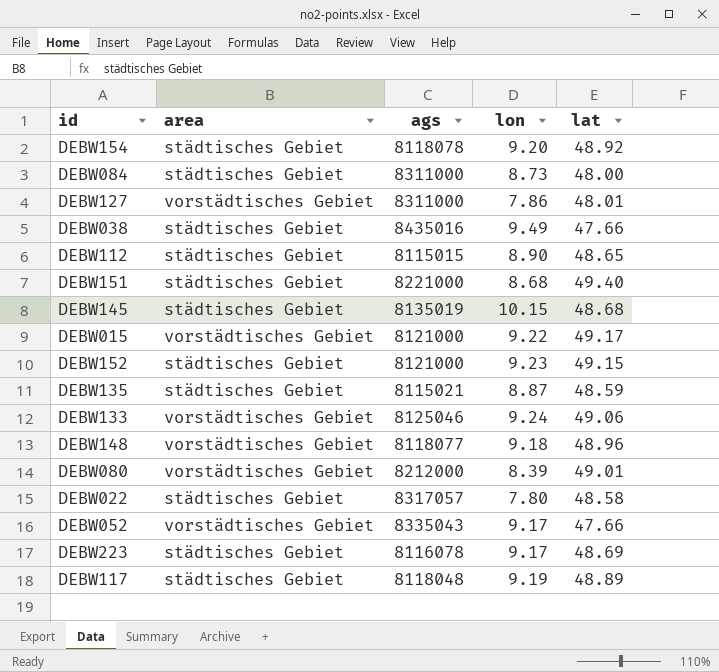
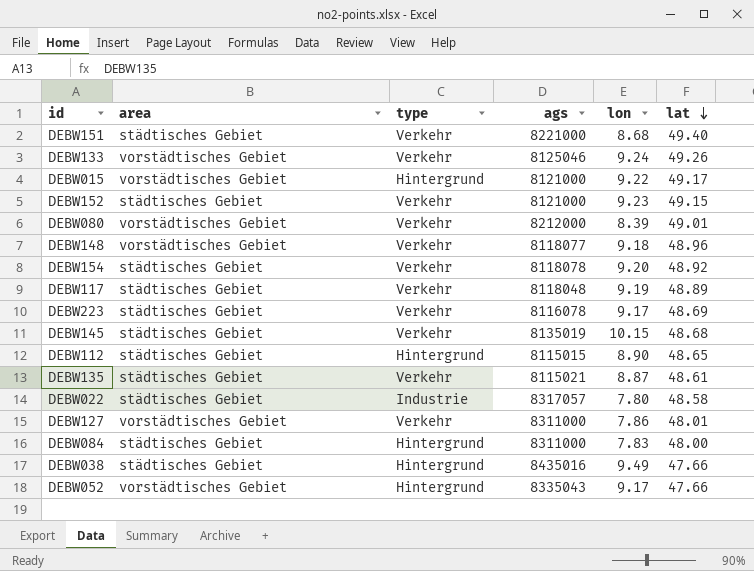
row order: none -> lat descending
column type | position: none -> 3
DEBW133 | lat: 49.06 -> 49.26
DEBW135 | lat: 48.59 -> 48.61
DEBW084 | lon: 8.73 -> 7.83

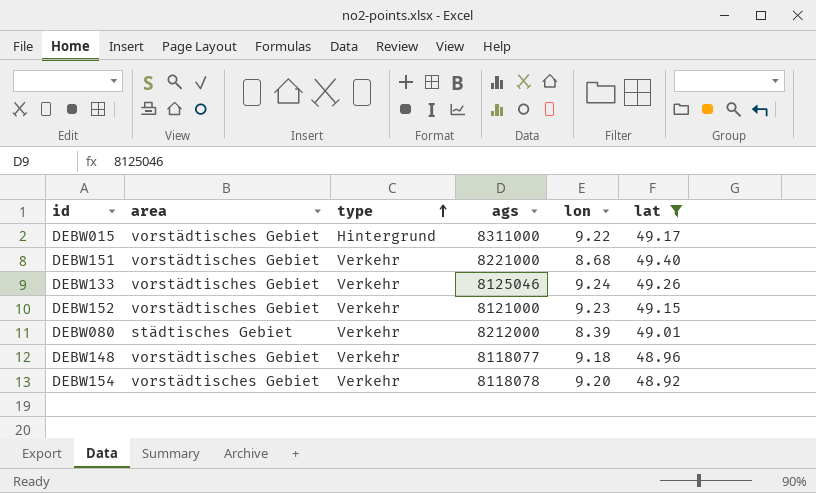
filter: none -> lat >= 48.92
row order: lat descending -> type ascending
DEBW015 | ags: 8121000 -> 8311000
DEBW151 | area: städtisches Gebiet -> vorstädtisches Gebiet
DEBW152 | area: städtisches Gebiet -> vorstädtisches Gebiet
DEBW080 | area: vorstädtisches Gebiet -> städtisches Gebiet
DEBW154 | area: städtisches Gebiet -> vorstädtisches Gebiet

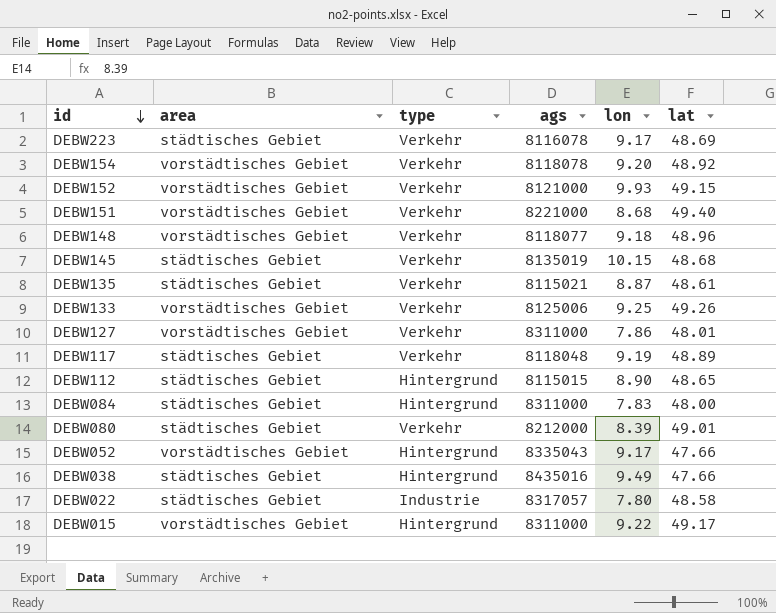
filter: lat >= 48.92 -> none
row order: type ascending -> id descending
DEBW152 | lon: 9.23 -> 9.93
DEBW133 | ags: 8125046 -> 8125006
DEBW133 | lon: 9.24 -> 9.25

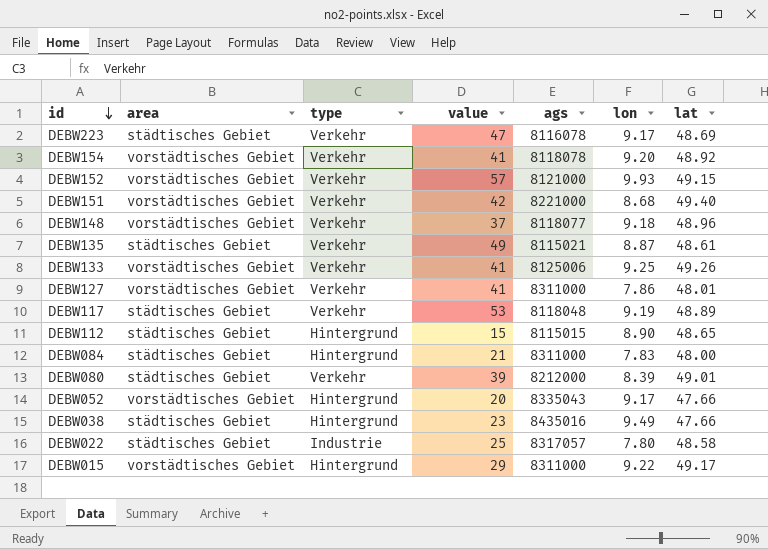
column value | position: none -> 4
row DEBW145: städtisches Gebiet | Verkehr | 8135019 | 10.15 | 48.68 -> none

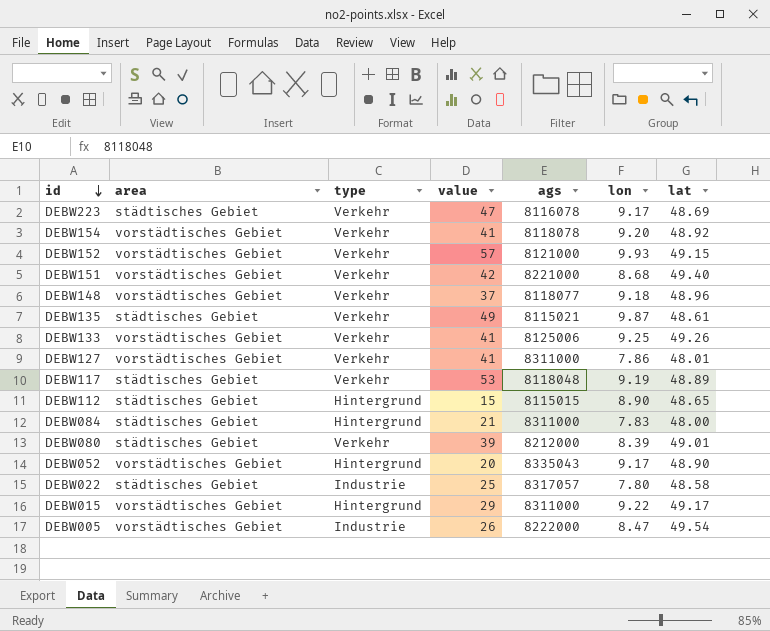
row DEBW038: städtisches Gebiet | Hintergrund | 23 | 8435016 | 9.49 | 47.66 -> none
DEBW135 | lon: 8.87 -> 9.87
DEBW052 | lat: 47.66 -> 48.90
row DEBW005: none -> vorstädtisches Gebiet | Industrie | 26 | 8222000 | 8.47 | 49.54

